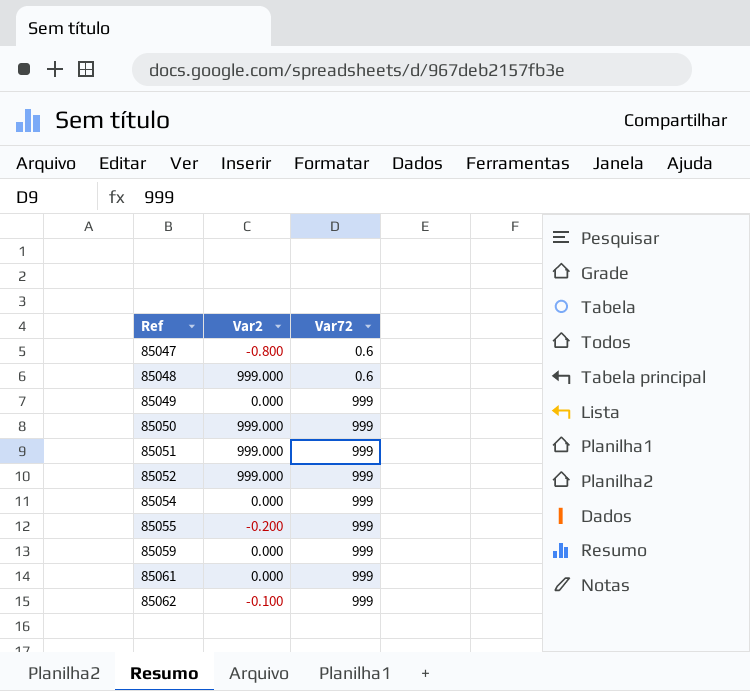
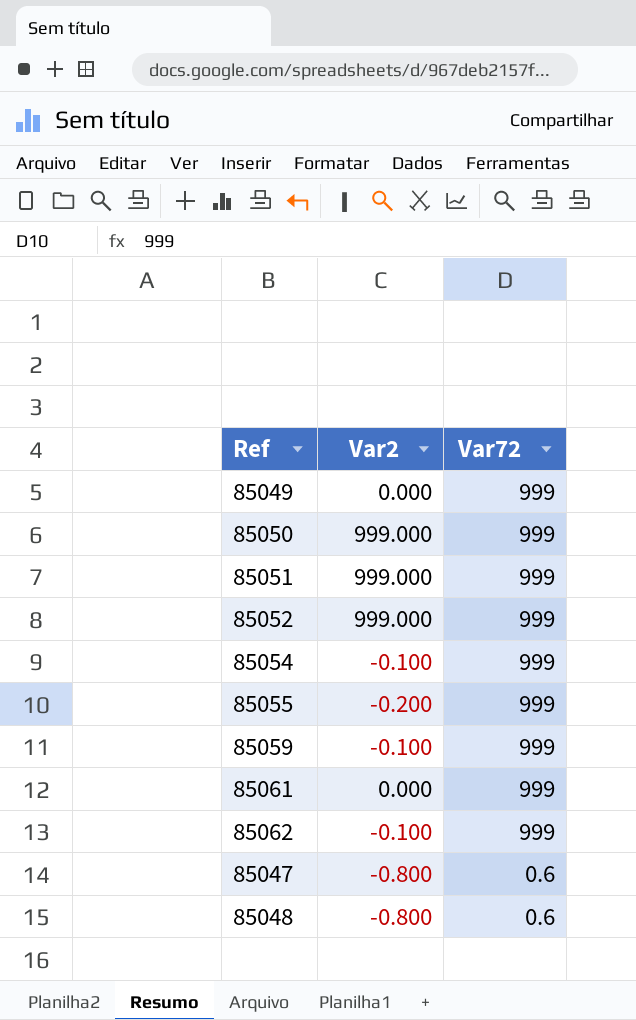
row order: Ref ascending -> Var72 descending
85054 | Var2: 0.000 -> -0.100
85059 | Var2: 0.000 -> -0.100
85048 | Var2: 999.000 -> -0.800

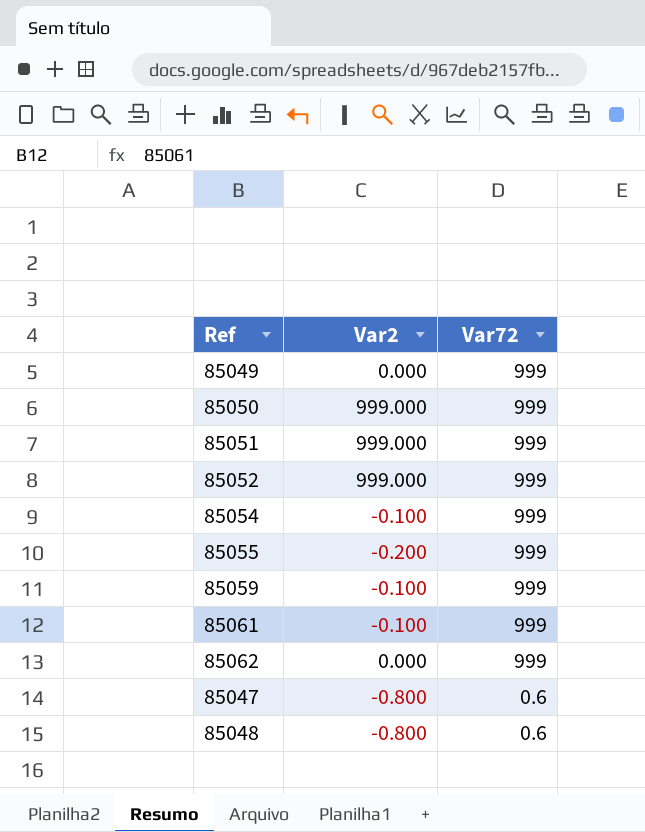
85061 | Var2: 0.000 -> -0.100
85062 | Var2: -0.100 -> 0.000

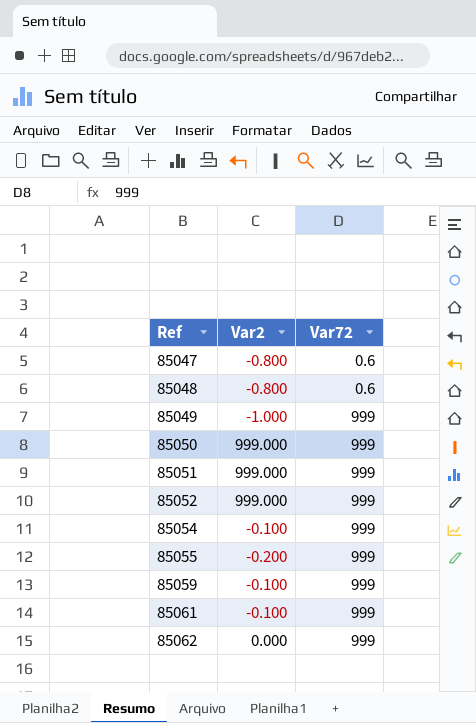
row order: Var72 descending -> Ref ascending
85049 | Var2: 0.000 -> -1.000

